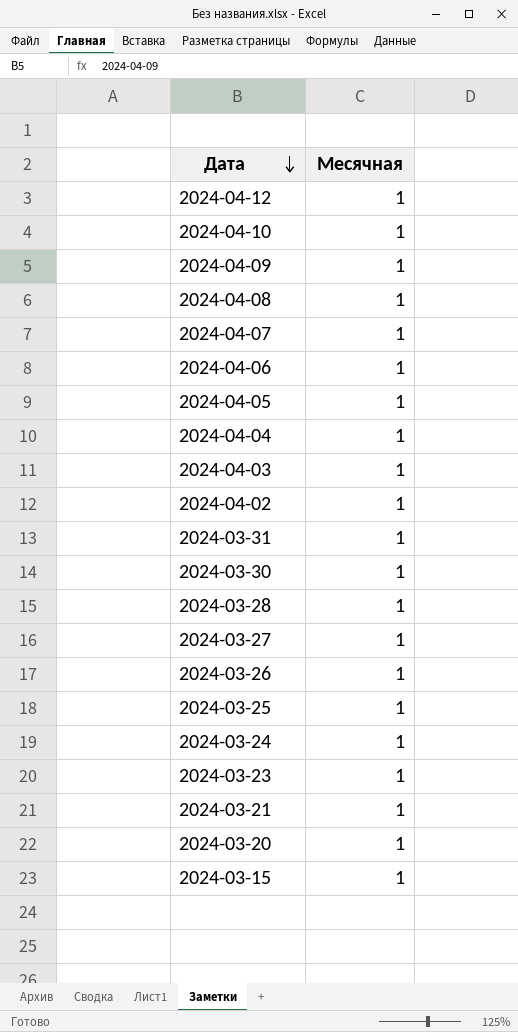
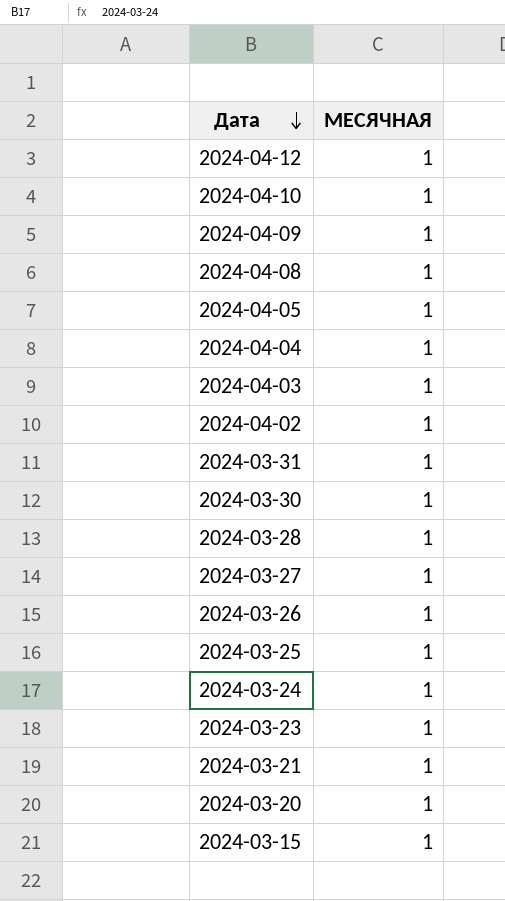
column name: Месячная -> МЕСЯЧНАЯ
row 2024-04-07: 1 -> none
row 2024-04-06: 1 -> none

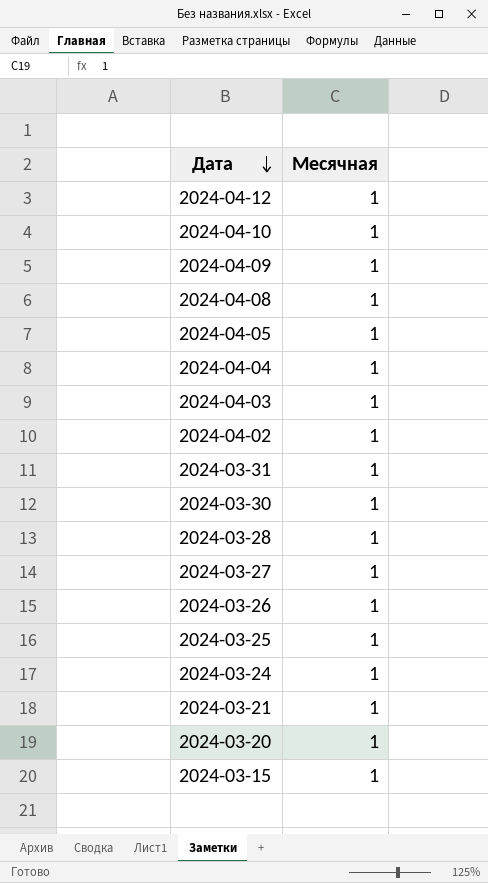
column name: МЕСЯЧНАЯ -> Месячная
row 2024-03-23: 1 -> none

